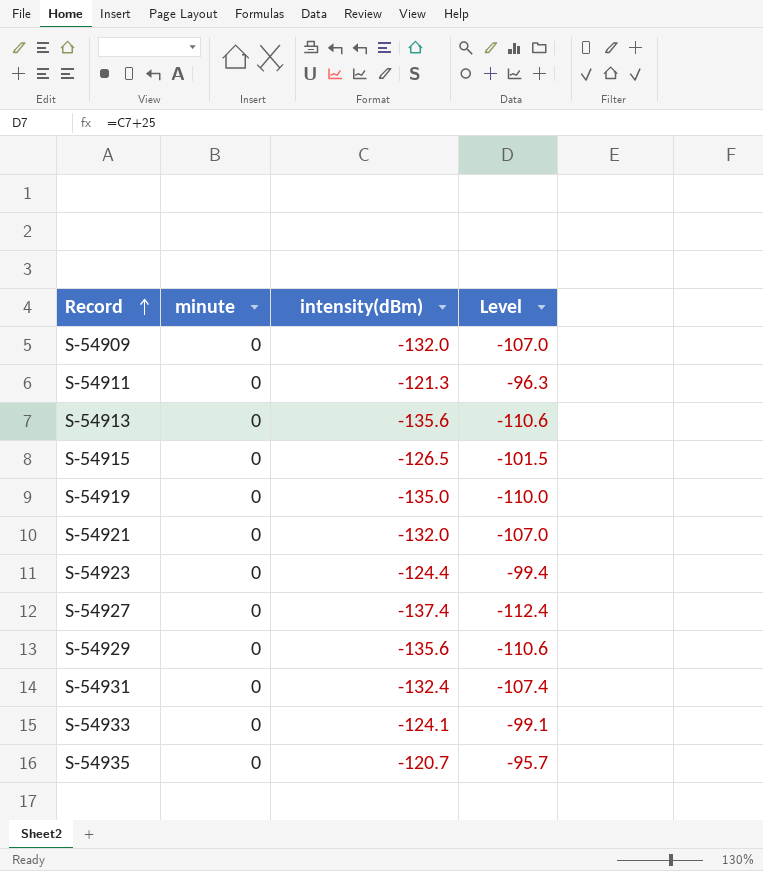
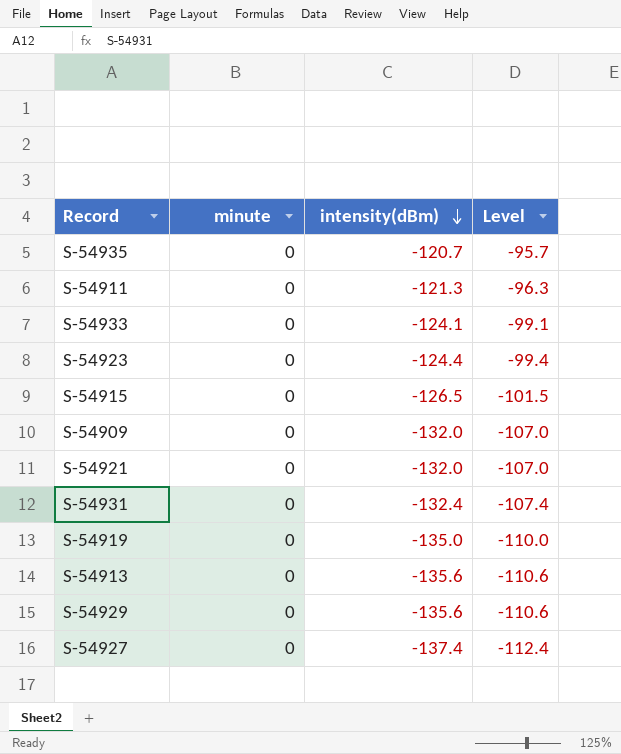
row order: Record ascending -> intensity(dBm) descending

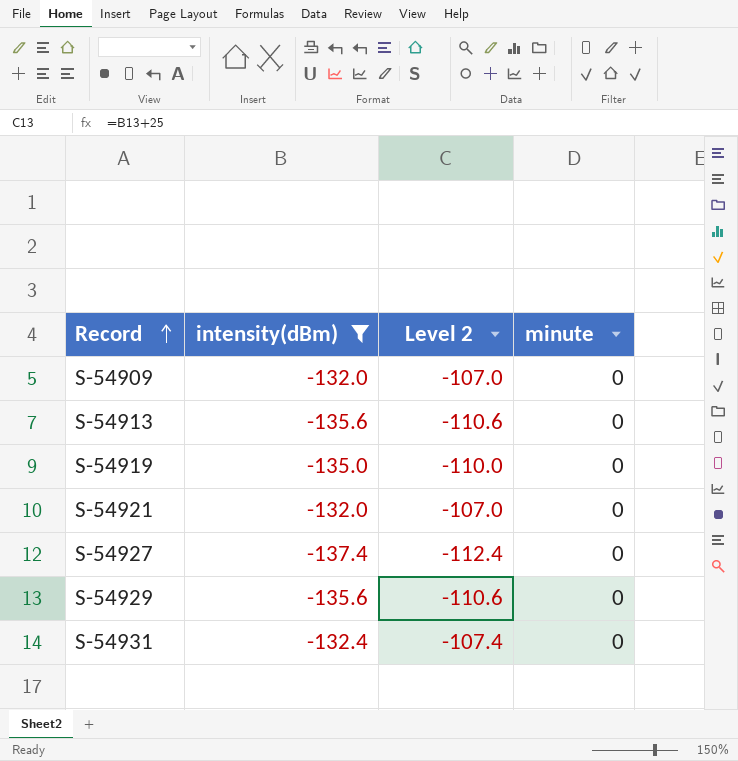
filter: none -> intensity(dBm) <= -132.0
row order: intensity(dBm) descending -> Record ascending
column name: Level -> Level 2
column minute | position: 2 -> 4

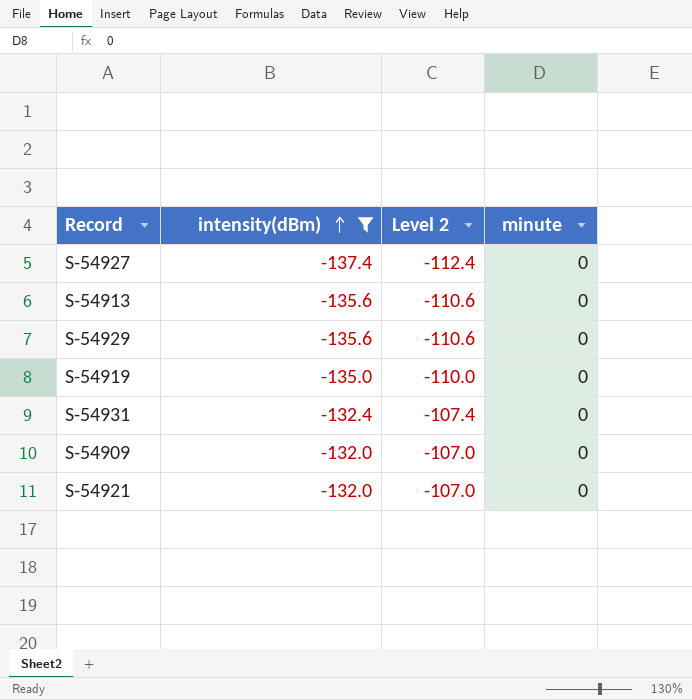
row order: Record ascending -> intensity(dBm) ascending

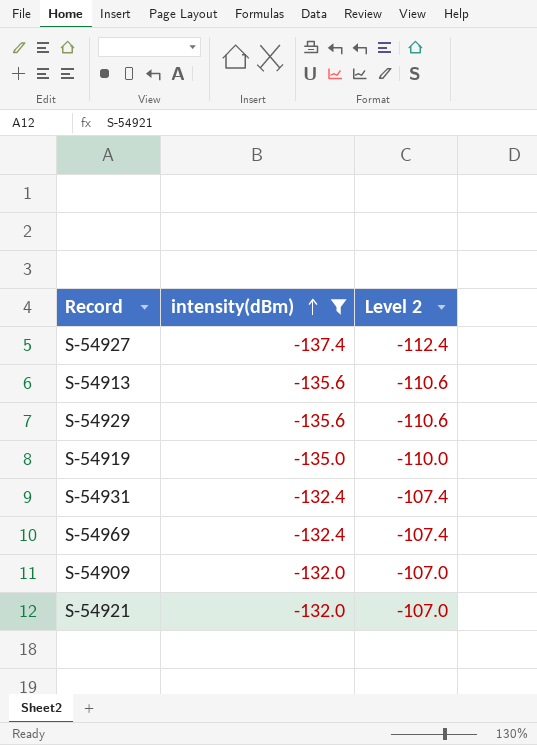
column minute | position: 4 -> none
row S-54969: none -> -132.4 | -107.4

